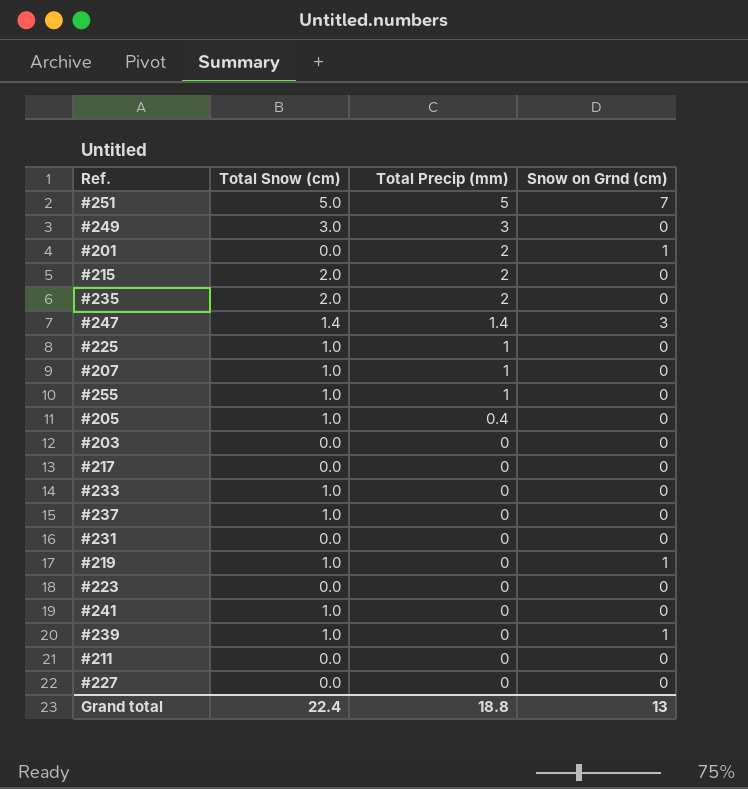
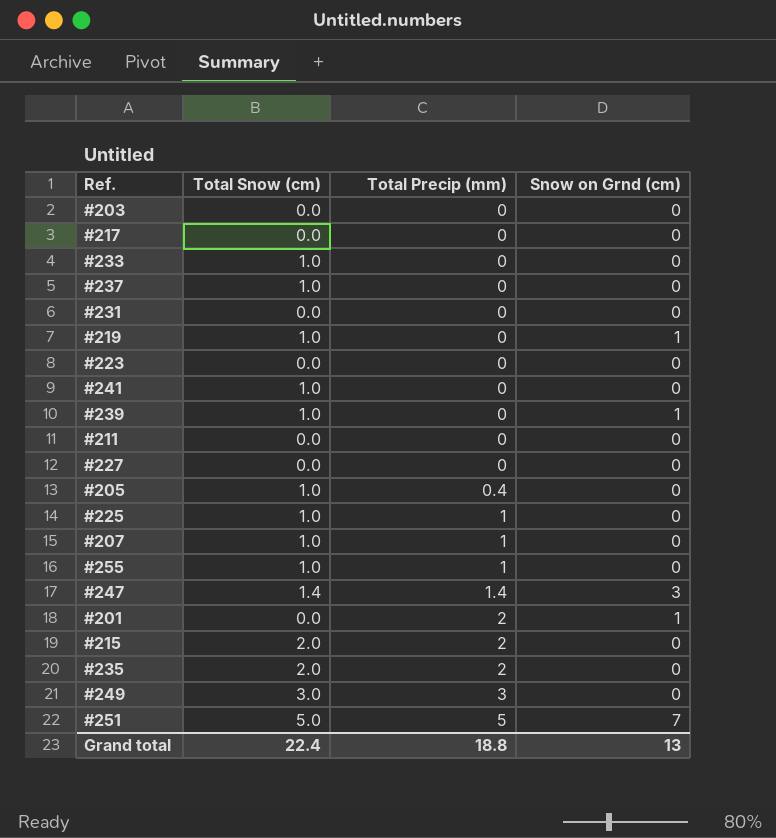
row order: Total Precip (mm) descending -> Total Precip (mm) ascending

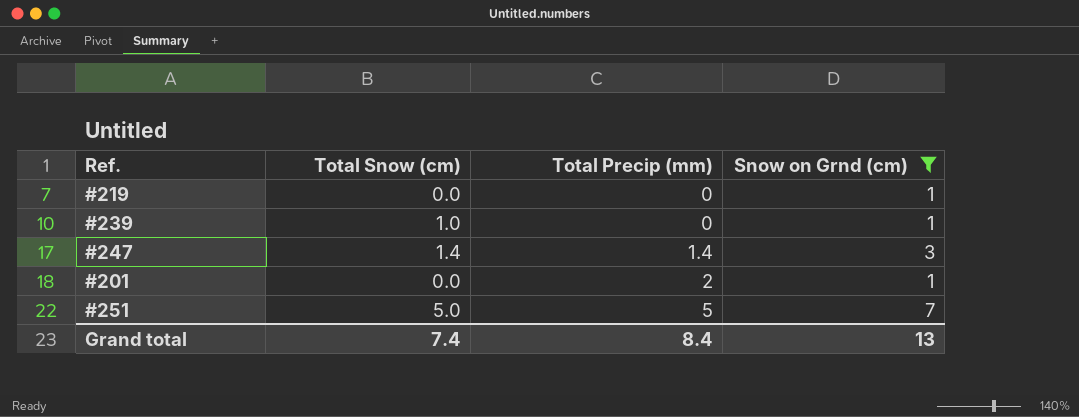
filter: none -> Snow on Grnd (cm) != 0
#219 | Total Snow (cm): 1.0 -> 0.0
Grand total | Total Snow (cm): 22.4 -> 7.4
Grand total | Total Precip (mm): 18.8 -> 8.4

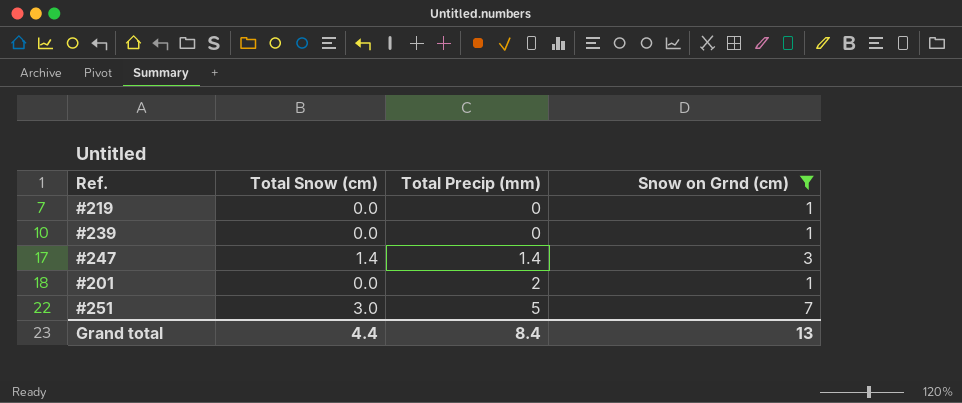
#239 | Total Snow (cm): 1.0 -> 0.0
#251 | Total Snow (cm): 5.0 -> 3.0
Grand total | Total Snow (cm): 7.4 -> 4.4

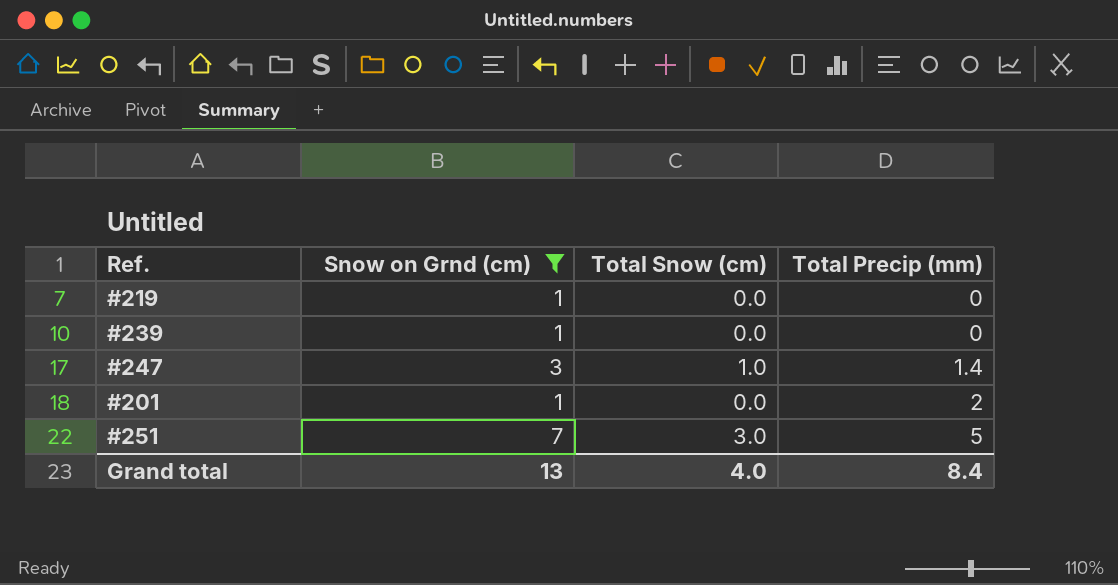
column Snow on Grnd (cm) | position: 4 -> 2
#247 | Total Snow (cm): 1.4 -> 1.0
Grand total | Total Snow (cm): 4.4 -> 4.0

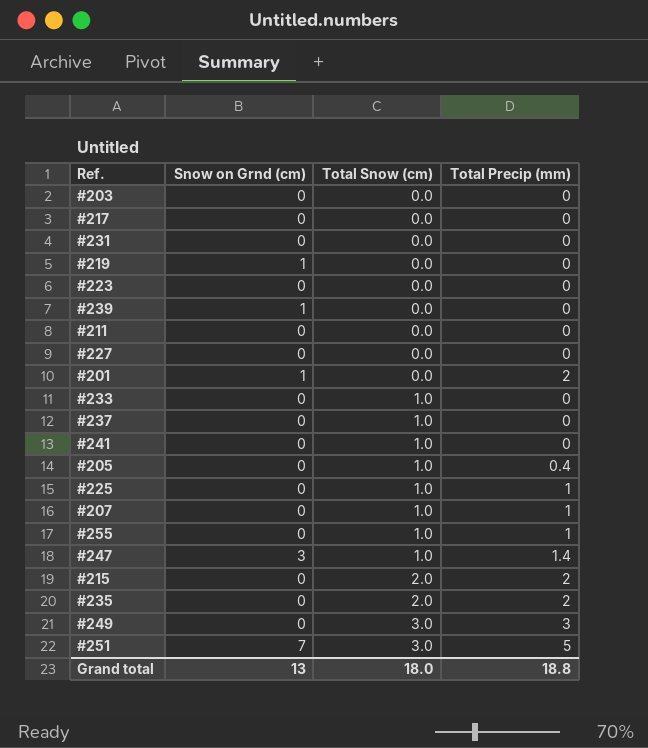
filter: Snow on Grnd (cm) != 0 -> none
row order: Total Precip (mm) ascending -> Total Snow (cm) ascending
Grand total | Total Snow (cm): 4.0 -> 18.0
Grand total | Total Precip (mm): 8.4 -> 18.8

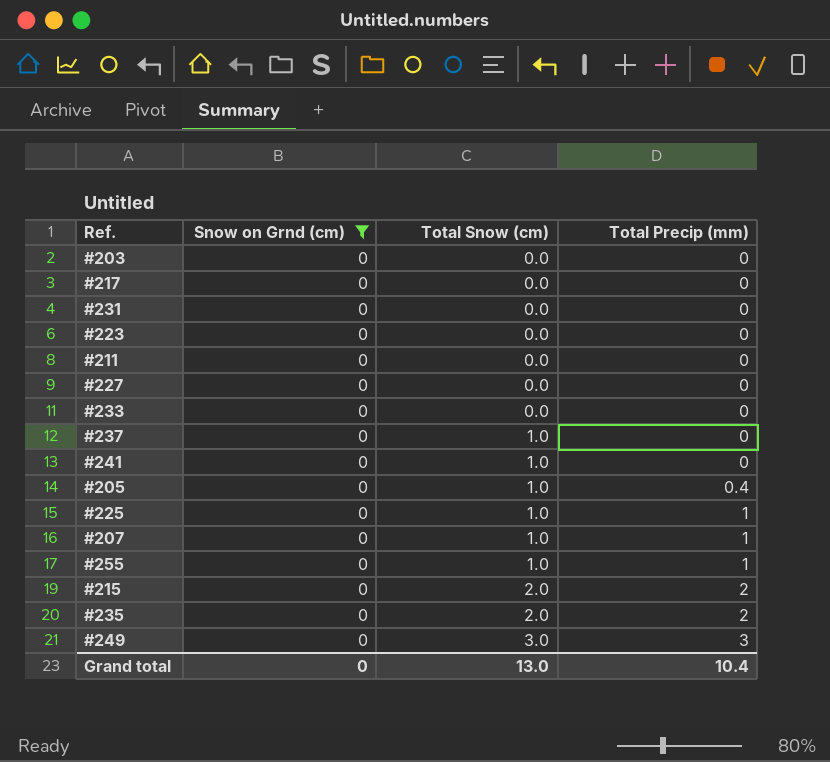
filter: none -> Snow on Grnd (cm) = 0
#233 | Total Snow (cm): 1.0 -> 0.0
Grand total | Snow on Grnd (cm): 13 -> 0
Grand total | Total Snow (cm): 18.0 -> 13.0
Grand total | Total Precip (mm): 18.8 -> 10.4

